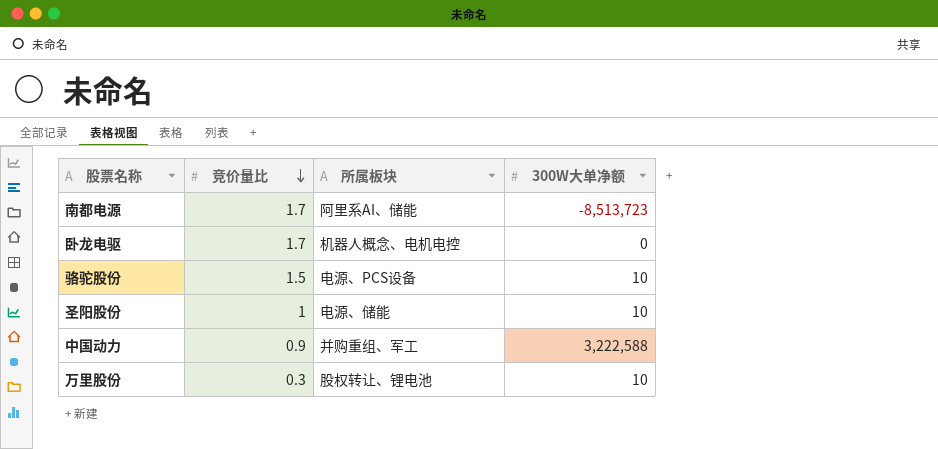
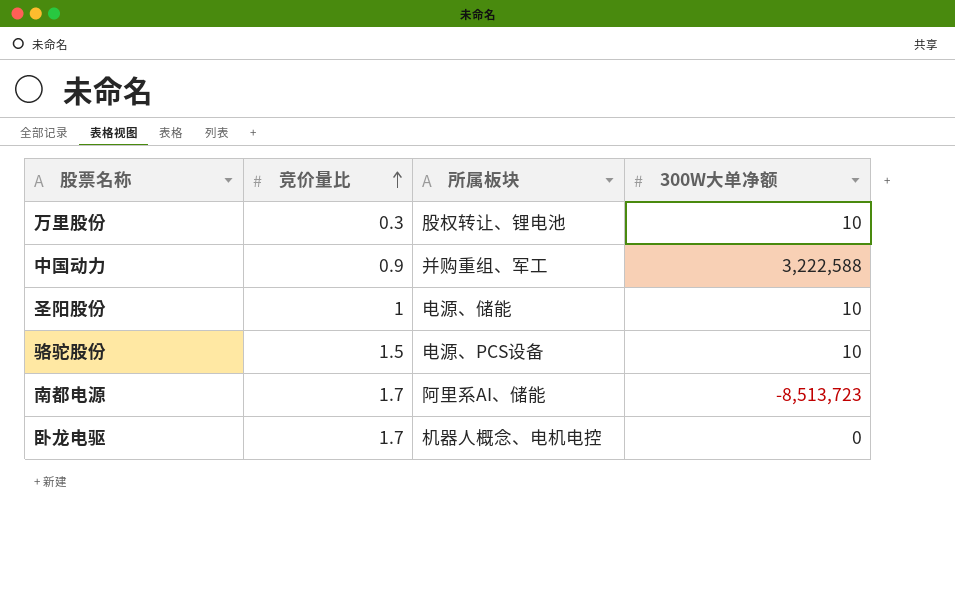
row order: 竞价量比 descending -> 竞价量比 ascending

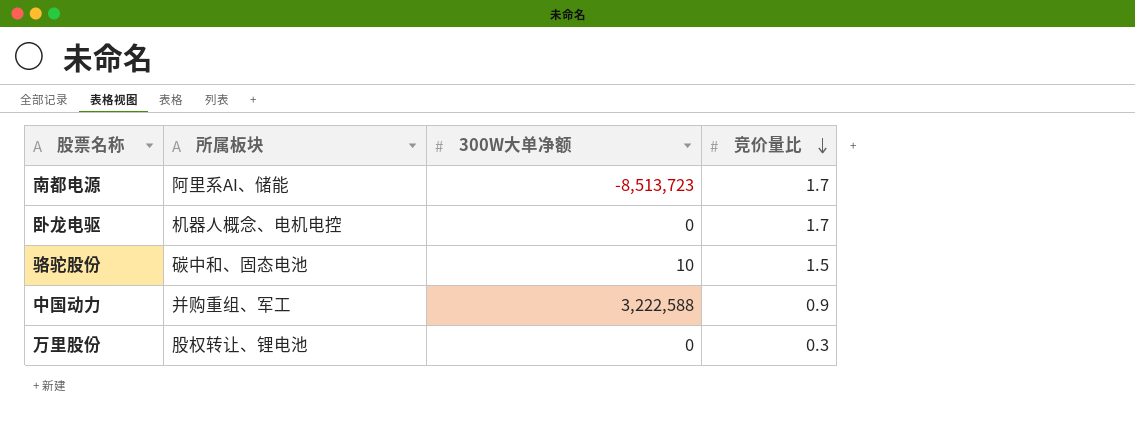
row order: 竞价量比 ascending -> 竞价量比 descending
column 竞价量比 | position: 2 -> 4
row 圣阳股份: 1 | 电源、储能 | 10 -> none
骆驼股份 | 所属板块: 电源、PCS设备 -> 碳中和、固态电池
万里股份 | 300W大单净额: 10 -> 0

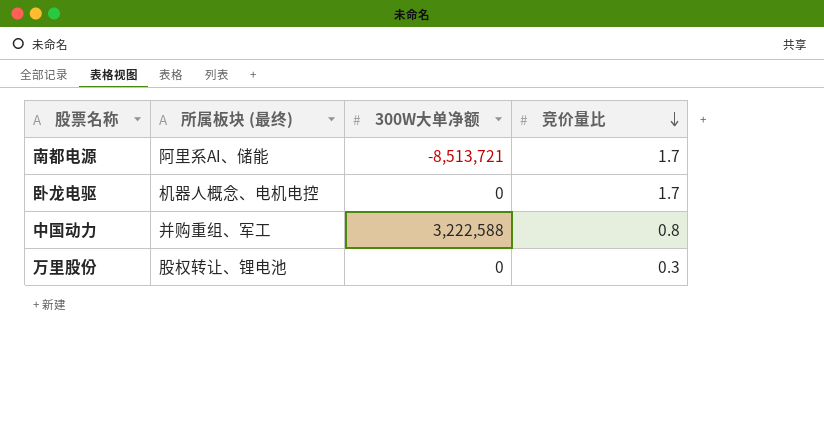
column name: 所属板块 -> 所属板块 (最终)
row 骆驼股份: 碳中和、固态电池 | 10 | 1.5 -> none
南都电源 | 300W大单净额: -8,513,723 -> -8,513,721
中国动力 | 竞价量比: 0.9 -> 0.8

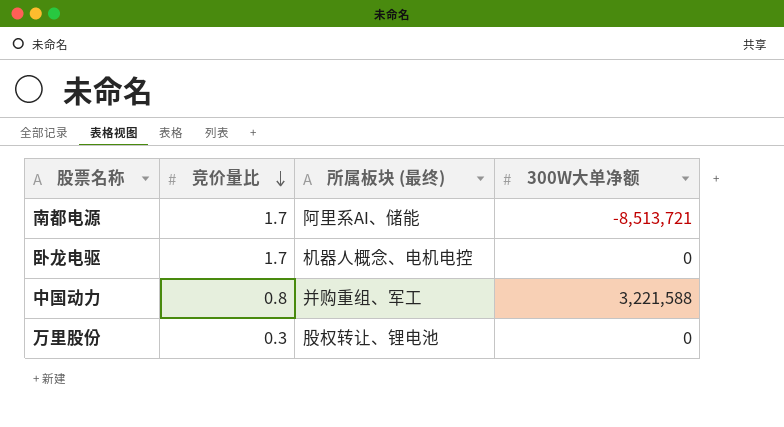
column 竞价量比 | position: 4 -> 2
中国动力 | 300W大单净额: 3,222,588 -> 3,221,588

